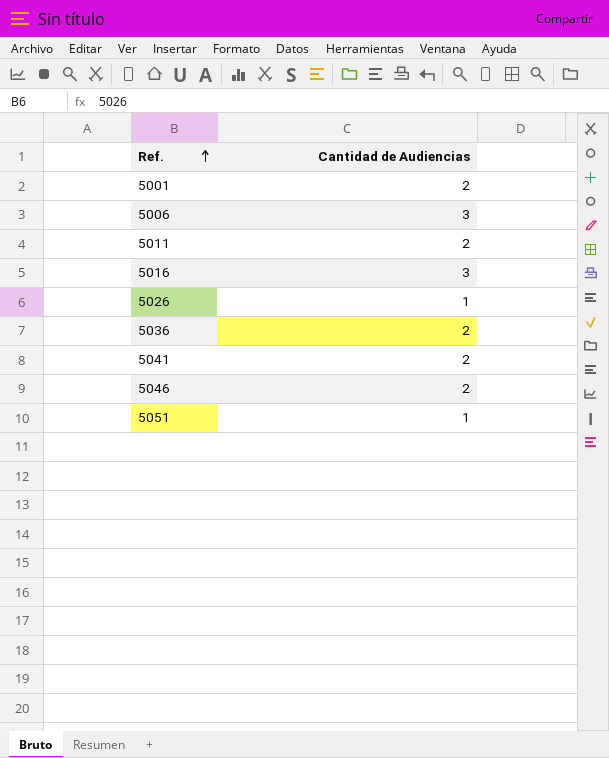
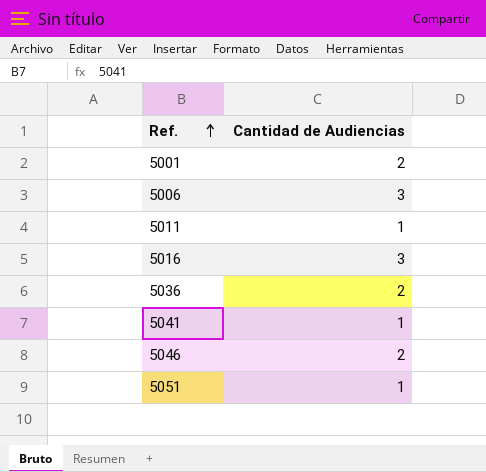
row 5026: 1 -> none
5011 | Cantidad de Audiencias: 2 -> 1
5041 | Cantidad de Audiencias: 2 -> 1

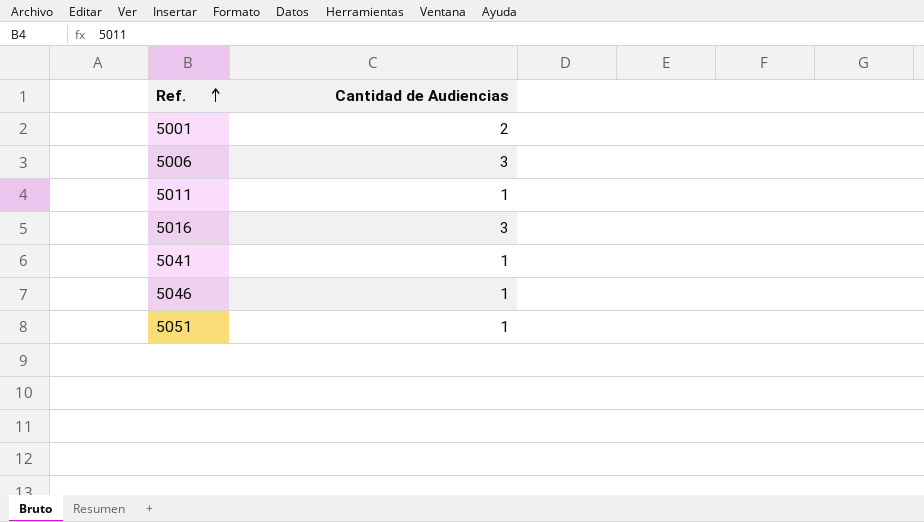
row 5036: 2 -> none
5046 | Cantidad de Audiencias: 2 -> 1

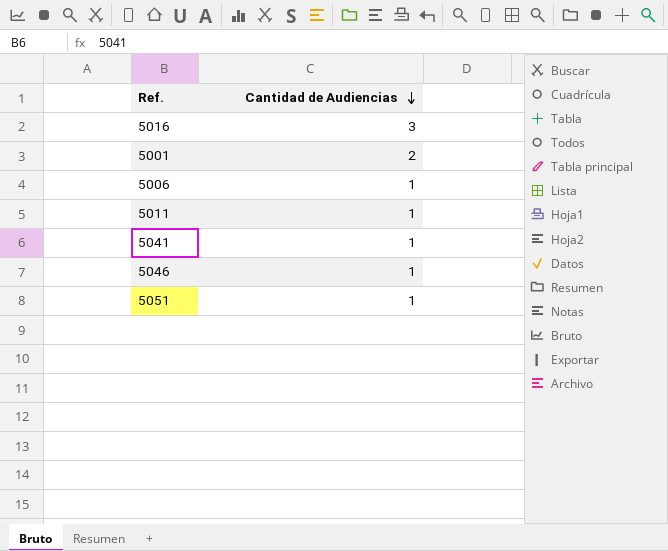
row order: Ref. ascending -> Cantidad de Audiencias descending
5006 | Cantidad de Audiencias: 3 -> 1

